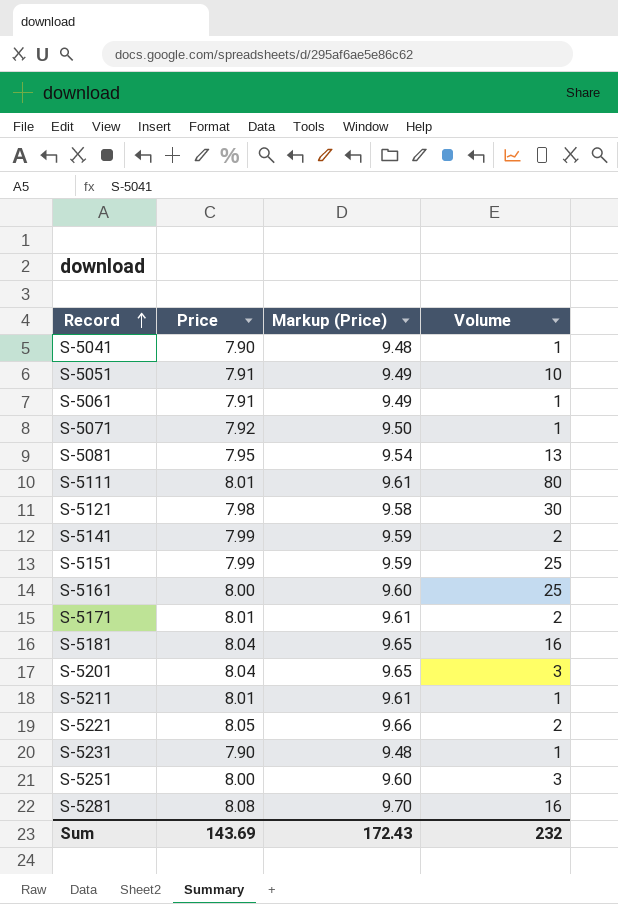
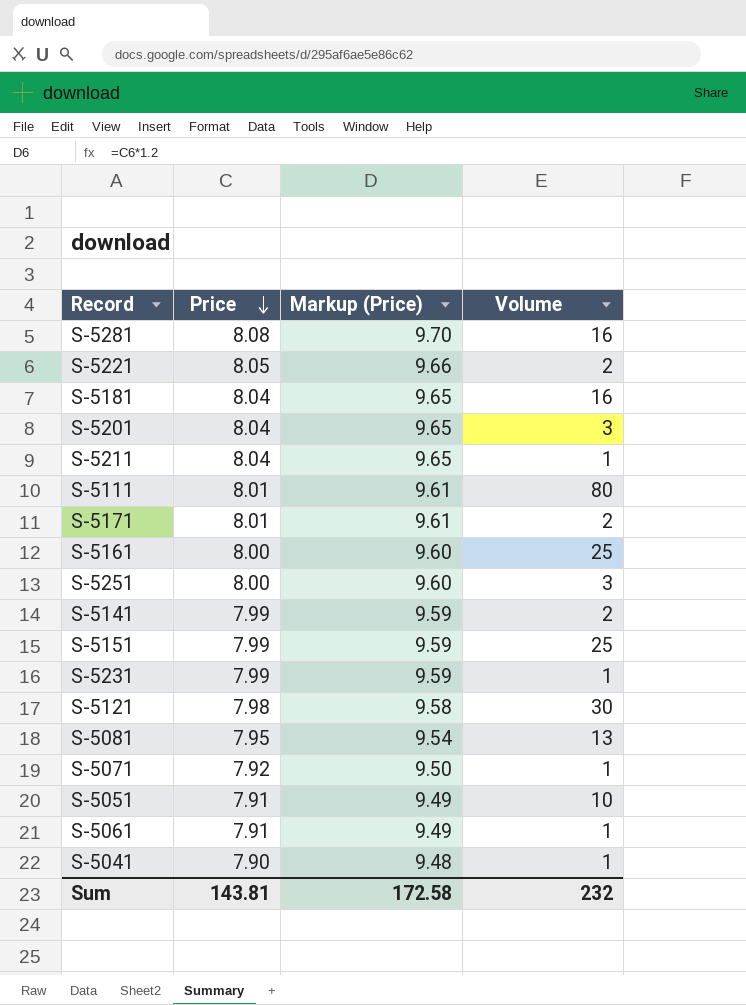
row order: Record ascending -> Price descending
S-5211 | Price: 8.01 -> 8.04
S-5211 | Markup (Price): 9.61 -> 9.65
S-5231 | Price: 7.90 -> 7.99
S-5231 | Markup (Price): 9.48 -> 9.59
Sum | Price: 143.69 -> 143.81
Sum | Markup (Price): 172.43 -> 172.58

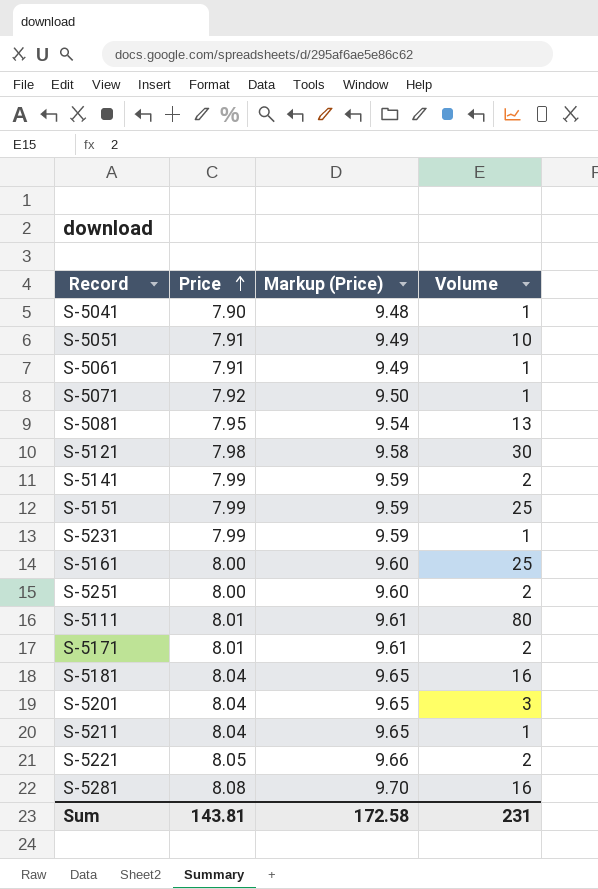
row order: Price descending -> Price ascending
S-5251 | Volume: 3 -> 2
Sum | Volume: 232 -> 231

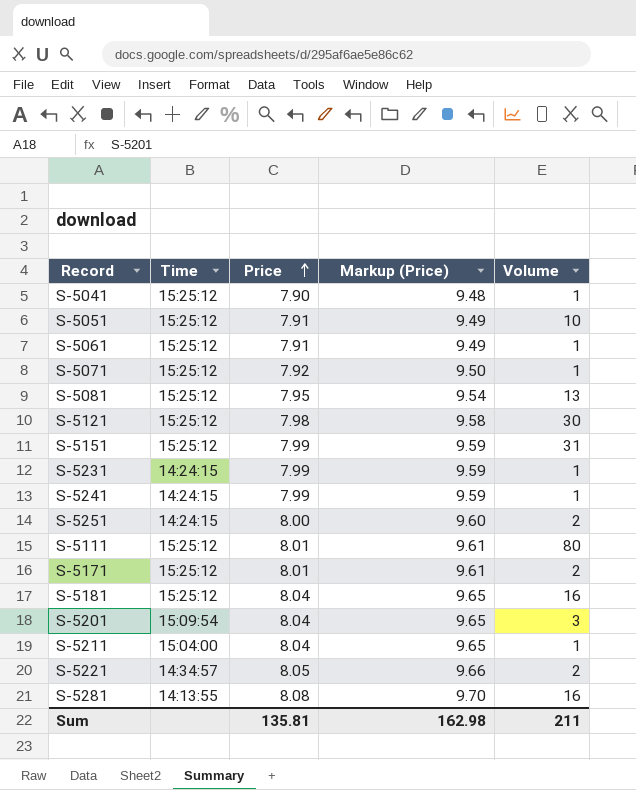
column Time | position: none -> 2
row S-5141: 7.99 | 9.59 | 2 -> none
row S-5161: 8.00 | 9.60 | 25 -> none
S-5151 | Volume: 25 -> 31
row S-5241: none -> 14:24:15 | 7.99 | 9.59 | 1
Sum | Price: 143.81 -> 135.81
Sum | Markup (Price): 172.58 -> 162.98
Sum | Volume: 231 -> 211

